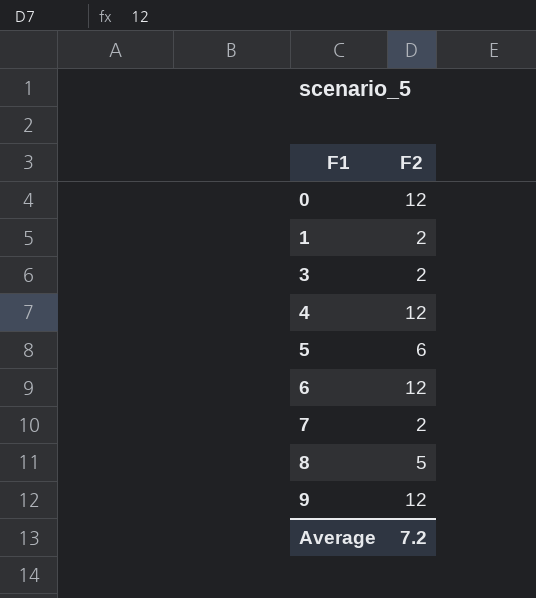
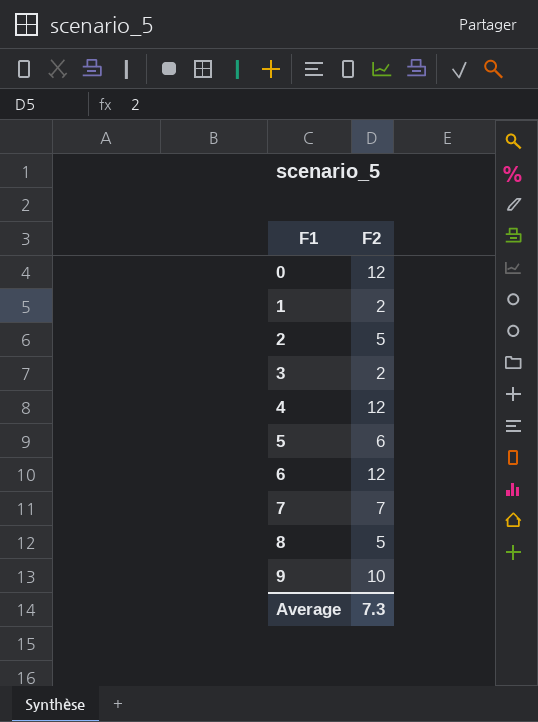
row 2: none -> 5
7 | F2: 2 -> 7
9 | F2: 12 -> 10
Average | F2: 7.2 -> 7.3

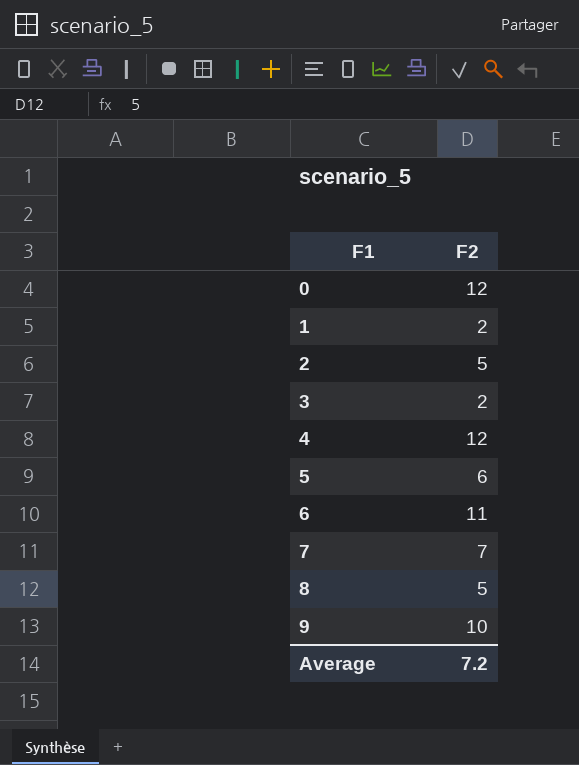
6 | F2: 12 -> 11
Average | F2: 7.3 -> 7.2

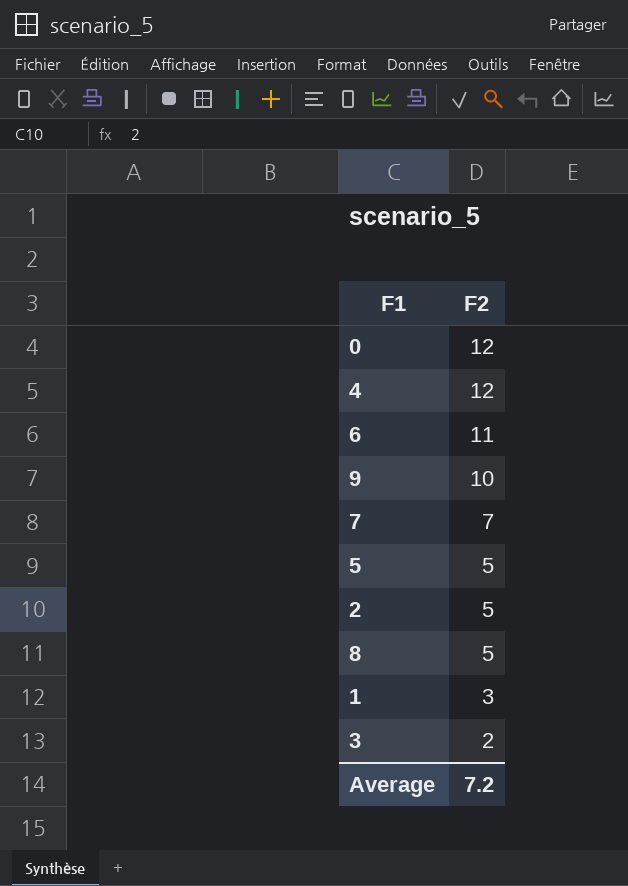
row order: F1 ascending -> F2 descending
5 | F2: 6 -> 5
1 | F2: 2 -> 3

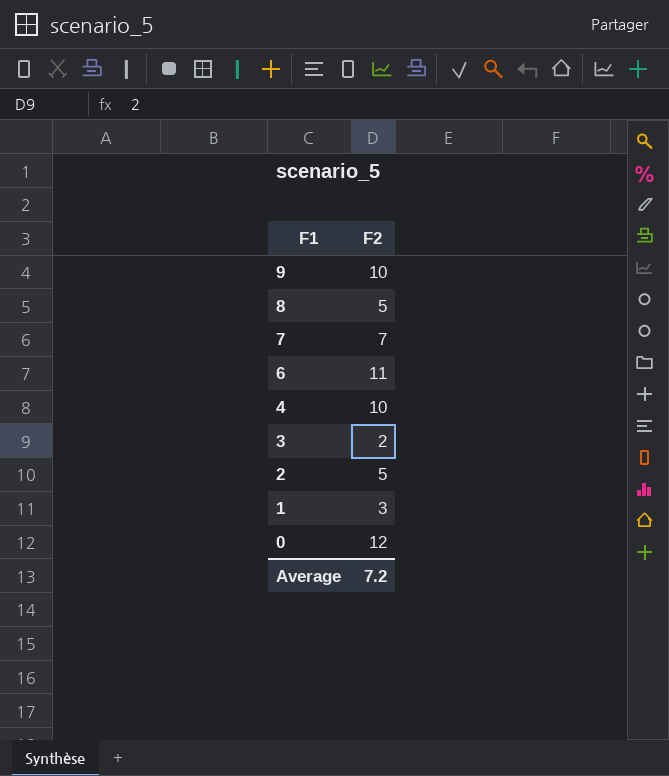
row order: F2 descending -> F1 descending
row 5: 5 -> none
4 | F2: 12 -> 10

